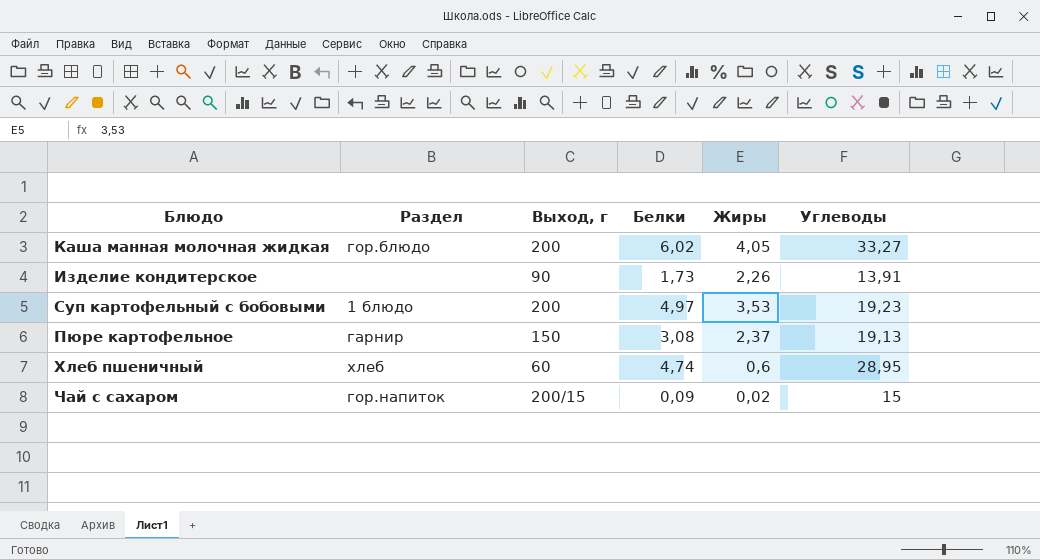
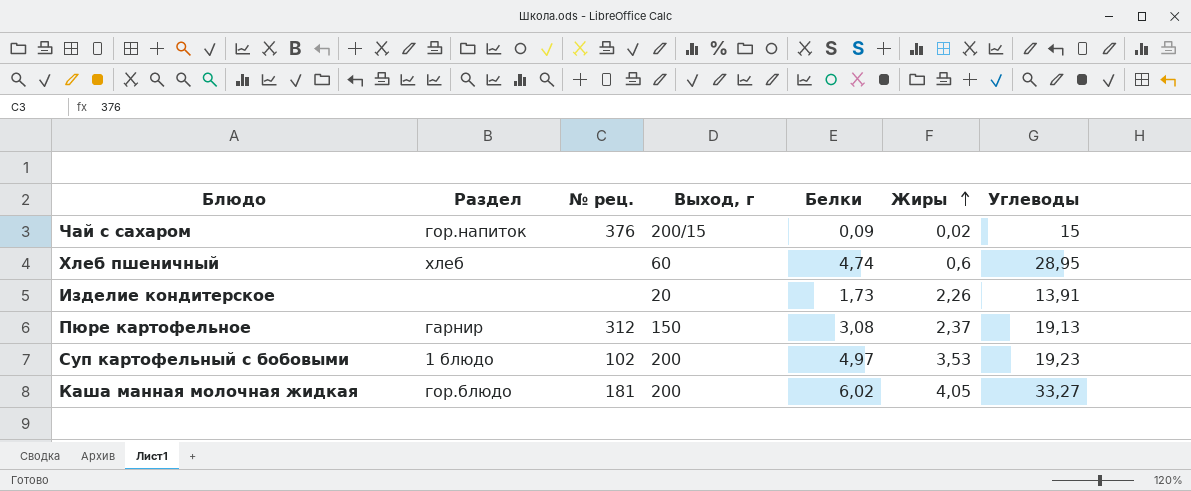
row order: none -> Жиры ascending
column № рец. | position: none -> 3
Изделие кондитерское | Выход, г: 90 -> 20

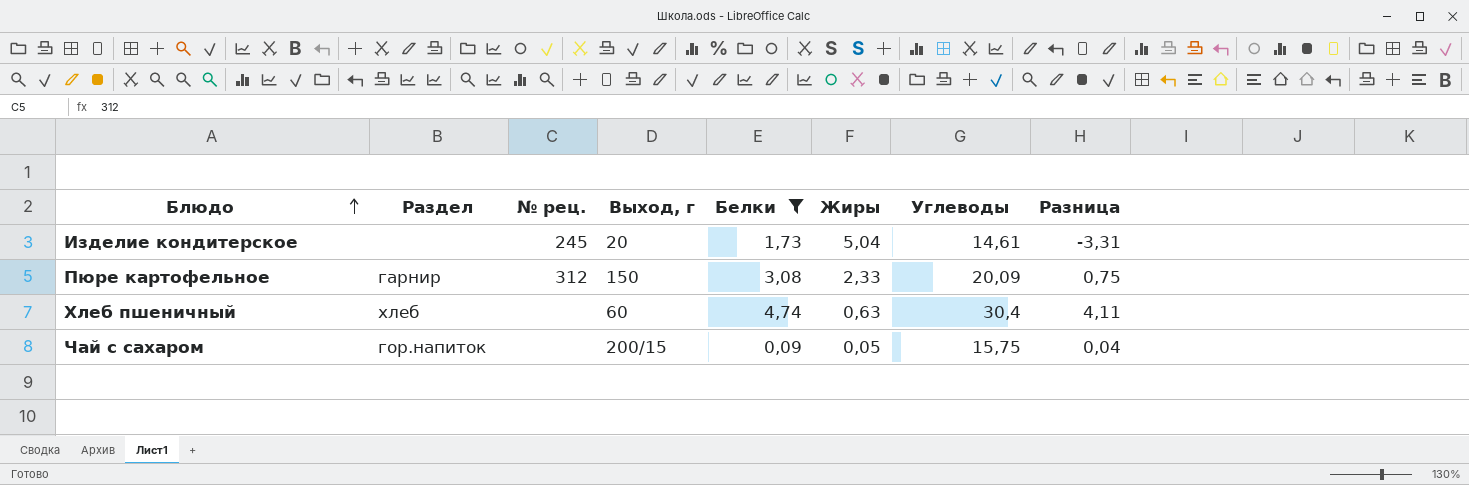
filter: none -> Белки <= 4,74
row order: Жиры ascending -> Блюдо ascending
column Разница | formula: none -> [Белки] - [Жиры]
Изделие кондитерское | № рец.: none -> 245
Изделие кондитерское | Жиры: 2,26 -> 5,04
Изделие кондитерское | Углеводы: 13,91 -> 14,61
Пюре картофельное | Жиры: 2,37 -> 2,33
Пюре картофельное | Углеводы: 19,13 -> 20,09
Хлеб пшеничный | Жиры: 0,6 -> 0,63
Хлеб пшеничный | Углеводы: 28,95 -> 30,4
Чай с сахаром | № рец.: 376 -> none
Чай с сахаром | Жиры: 0,02 -> 0,05
Чай с сахаром | Углеводы: 15 -> 15,75

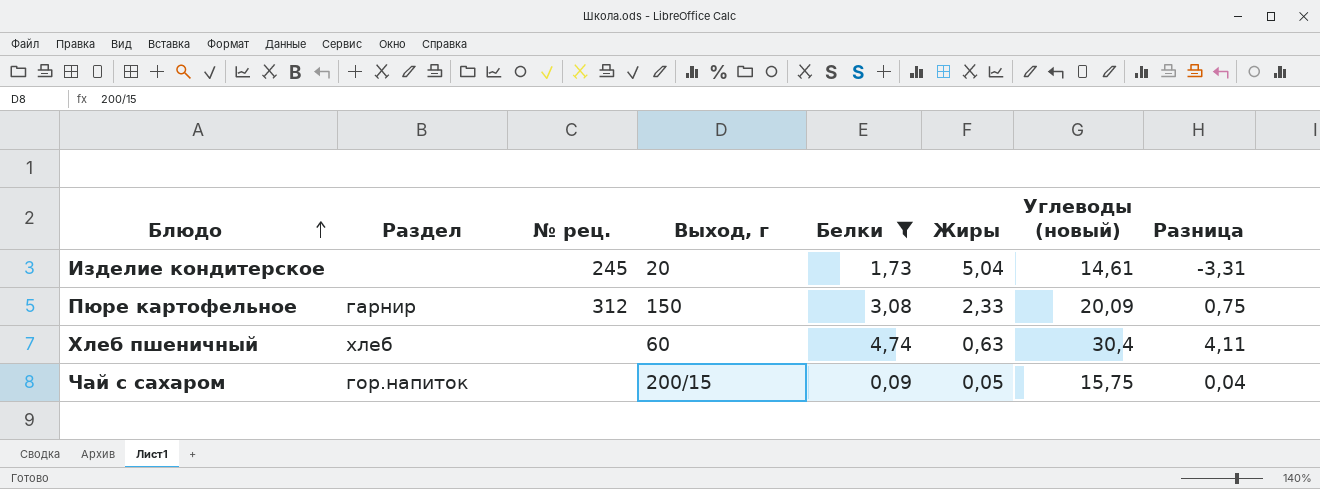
column name: Углеводы -> Углеводы (новый)

